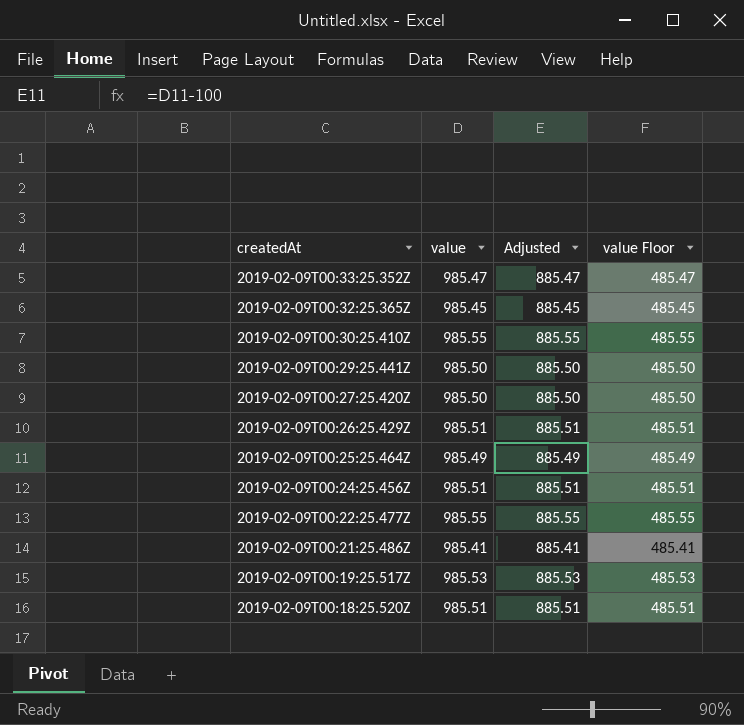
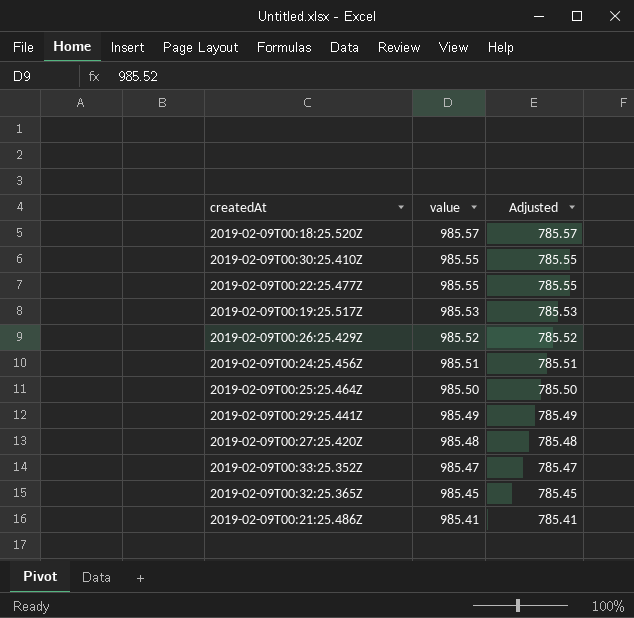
row order: createdAt descending -> value descending
column value Floor | formula: [value] - 500 -> none
column Adjusted | formula: [value] - 100 -> [value] - 200
2019-02-09T00:18:25.520Z | value: 985.51 -> 985.57
2019-02-09T00:26:25.429Z | value: 985.51 -> 985.52
2019-02-09T00:25:25.464Z | value: 985.49 -> 985.50
2019-02-09T00:29:25.441Z | value: 985.50 -> 985.49
2019-02-09T00:27:25.420Z | value: 985.50 -> 985.48

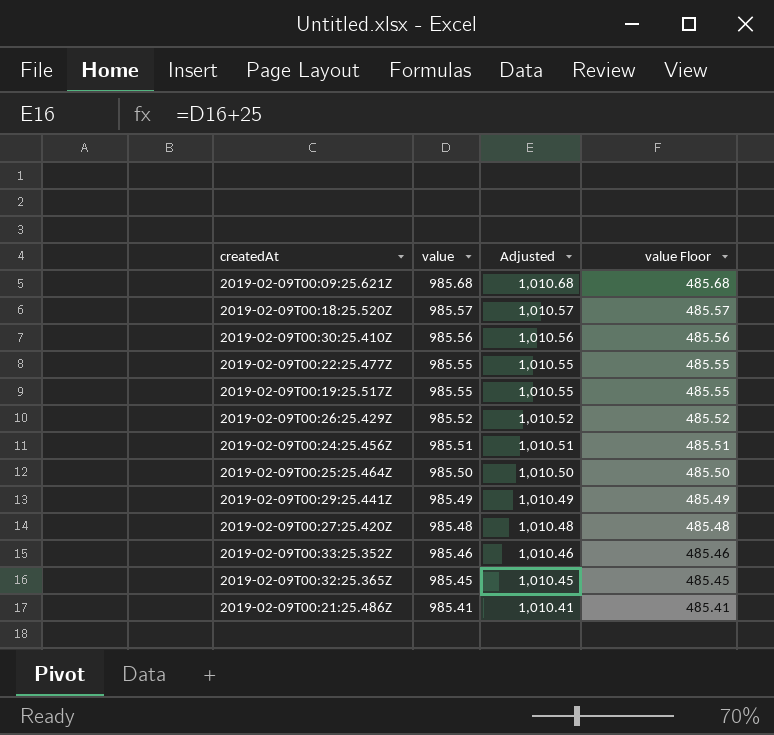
column Adjusted | formula: [value] - 200 -> [value] + 25
column value Floor | formula: none -> [value] - 500
row 2019-02-09T00:09:25.621Z: none -> 985.68 | 1,010.68 | 485.68
2019-02-09T00:30:25.410Z | value: 985.55 -> 985.56
2019-02-09T00:19:25.517Z | value: 985.53 -> 985.55
2019-02-09T00:33:25.352Z | value: 985.47 -> 985.46

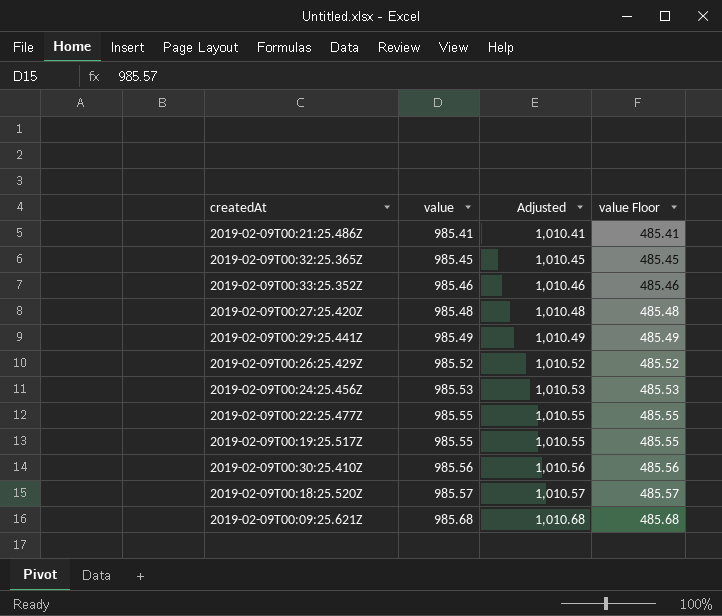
row order: value descending -> value ascending
row 2019-02-09T00:25:25.464Z: 985.50 | 1,010.50 | 485.50 -> none
2019-02-09T00:24:25.456Z | value: 985.51 -> 985.53
2019-02-09T00:24:25.456Z | Adjusted: 1,010.51 -> 1,010.53
2019-02-09T00:24:25.456Z | value Floor: 485.51 -> 485.53

